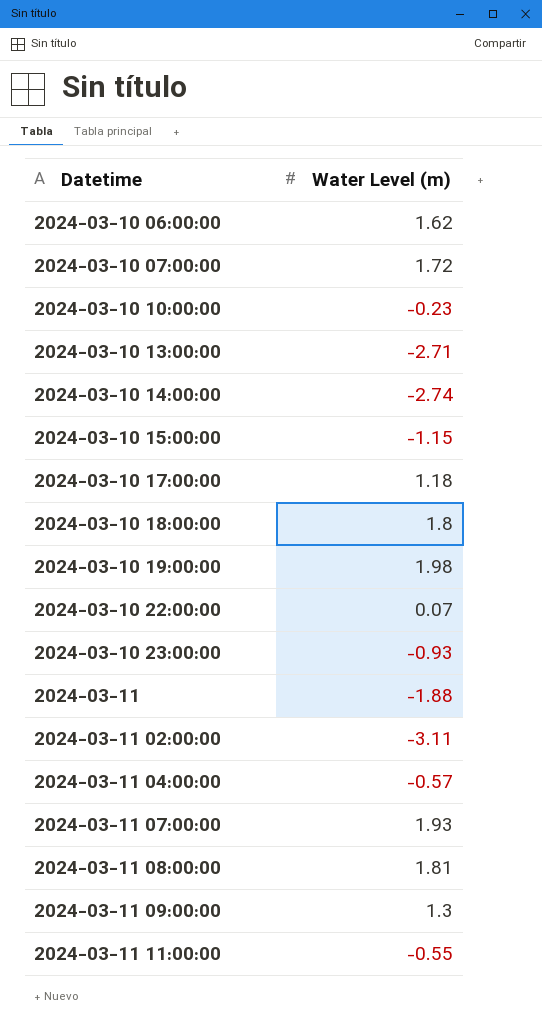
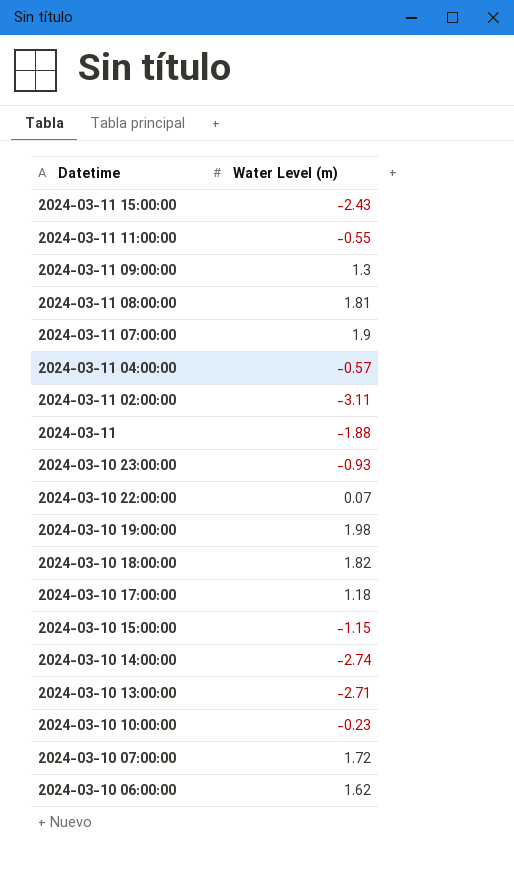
row order: Datetime ascending -> Datetime descending
row 2024-03-11 15:00:00: none -> -2.43
2024-03-11 07:00:00 | Water Level (m): 1.93 -> 1.9
2024-03-10 18:00:00 | Water Level (m): 1.8 -> 1.82

